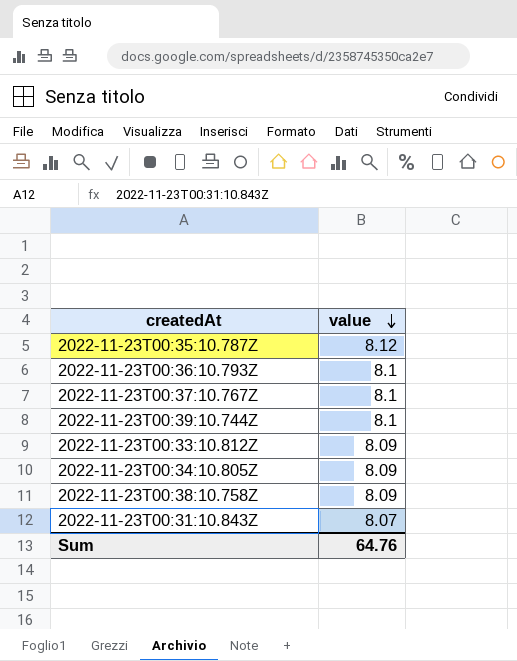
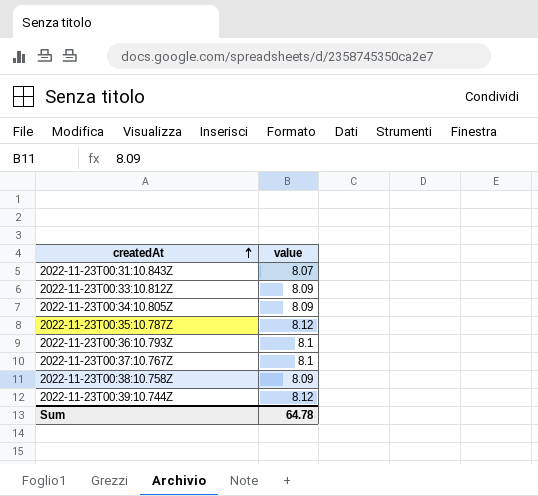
row order: value descending -> createdAt ascending
2022-11-23T00:39:10.744Z | value: 8.1 -> 8.12
Sum | value: 64.76 -> 64.78

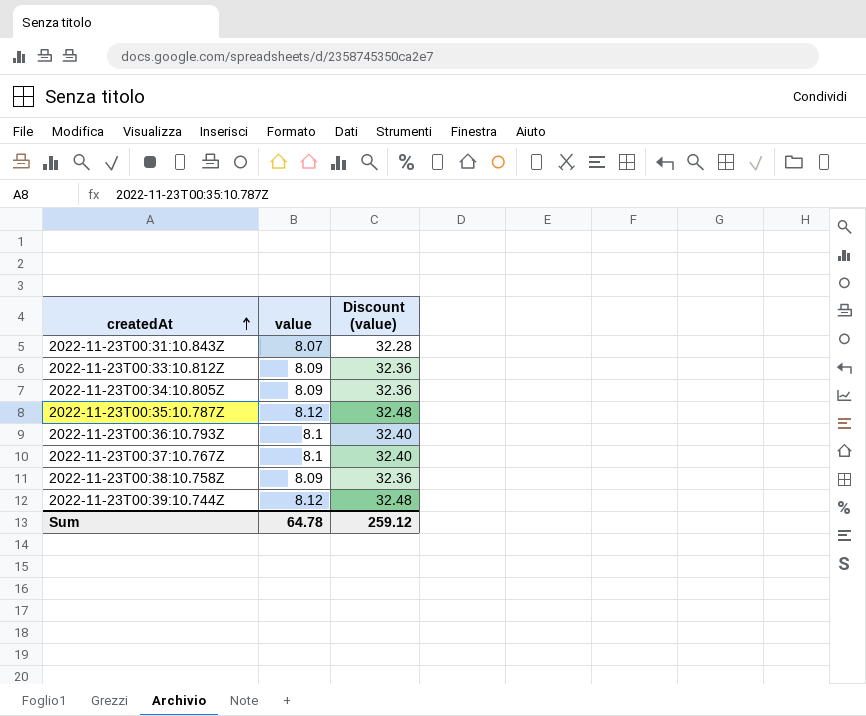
column Discount (value) | formula: none -> [value] * 4

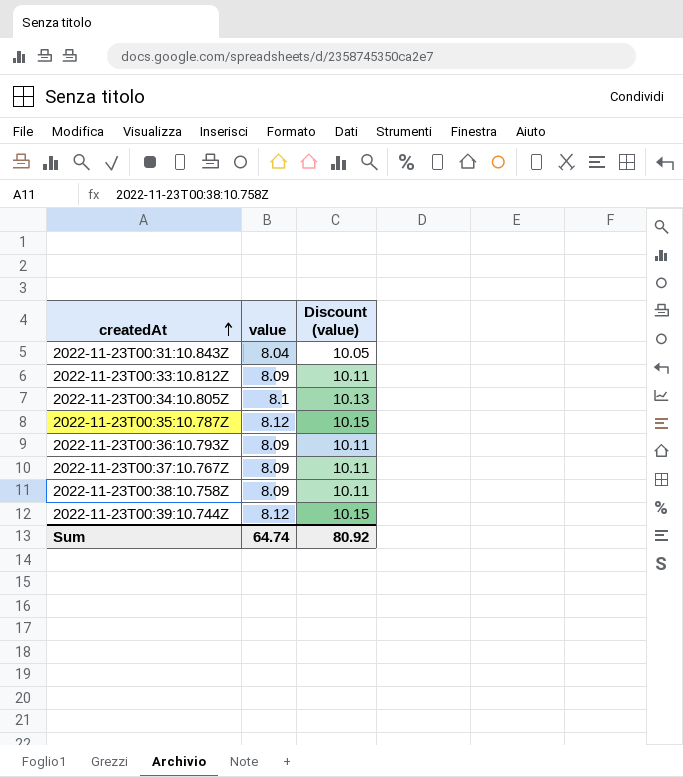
column Discount (value) | formula: [value] * 4 -> [value] * 1.25
2022-11-23T00:31:10.843Z | value: 8.07 -> 8.04
2022-11-23T00:34:10.805Z | value: 8.09 -> 8.1
2022-11-23T00:36:10.793Z | value: 8.1 -> 8.09
2022-11-23T00:37:10.767Z | value: 8.1 -> 8.09
Sum | value: 64.78 -> 64.74
Sum | Discount (value): 259.12 -> 80.92

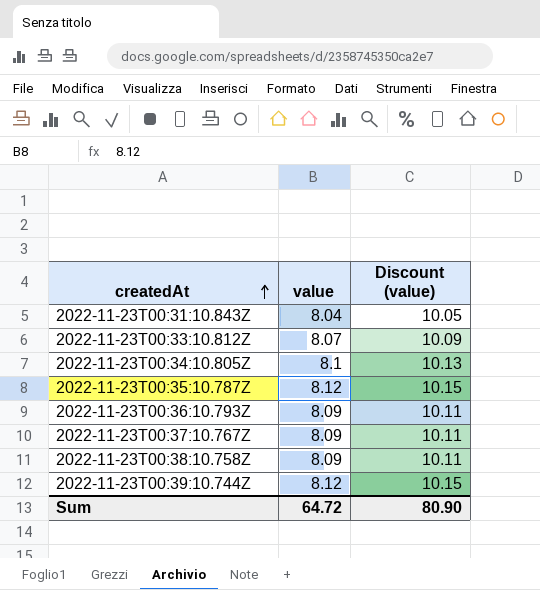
2022-11-23T00:33:10.812Z | value: 8.09 -> 8.07
2022-11-23T00:33:10.812Z | Discount (value): 10.11 -> 10.09
Sum | value: 64.74 -> 64.72
Sum | Discount (value): 80.92 -> 80.90

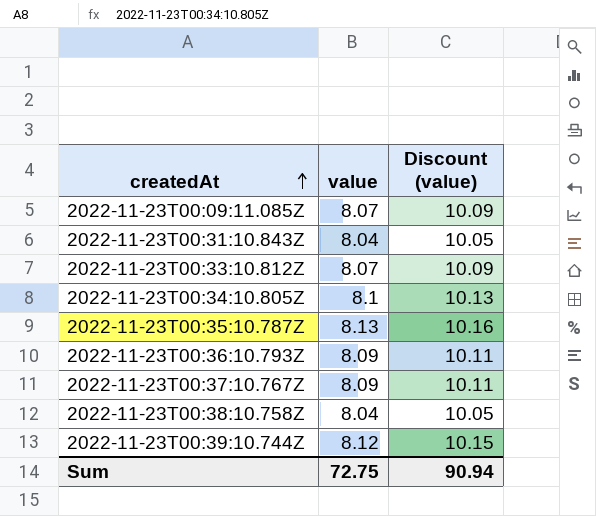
row 2022-11-23T00:09:11.085Z: none -> 8.07 | 10.09
2022-11-23T00:35:10.787Z | value: 8.12 -> 8.13
2022-11-23T00:35:10.787Z | Discount (value): 10.15 -> 10.16
2022-11-23T00:38:10.758Z | value: 8.09 -> 8.04
2022-11-23T00:38:10.758Z | Discount (value): 10.11 -> 10.05
Sum | value: 64.72 -> 72.75
Sum | Discount (value): 80.90 -> 90.94

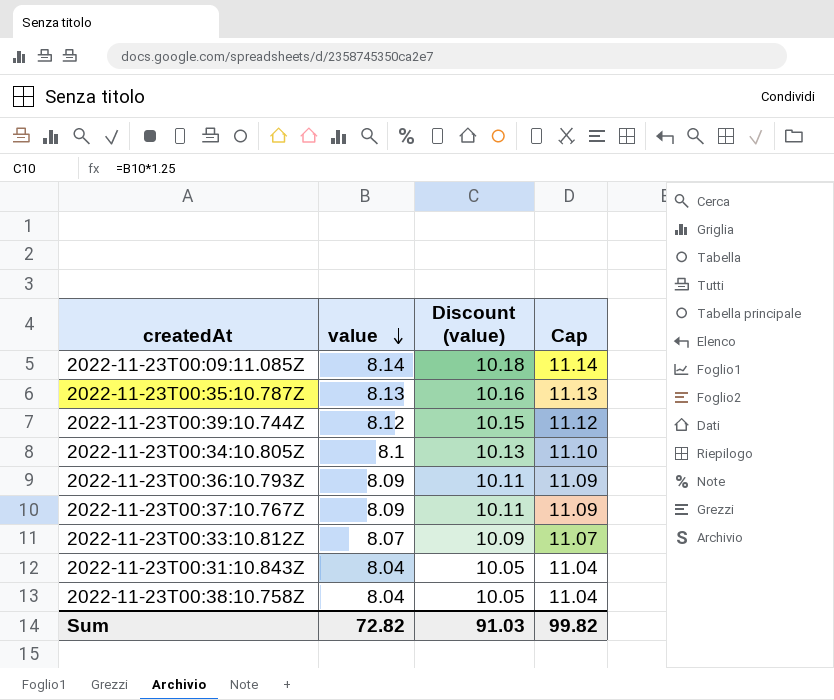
row order: createdAt ascending -> value descending
column Cap | formula: none -> [value] + 3
2022-11-23T00:09:11.085Z | value: 8.07 -> 8.14
2022-11-23T00:09:11.085Z | Discount (value): 10.09 -> 10.18
Sum | value: 72.75 -> 72.82
Sum | Discount (value): 90.94 -> 91.03

